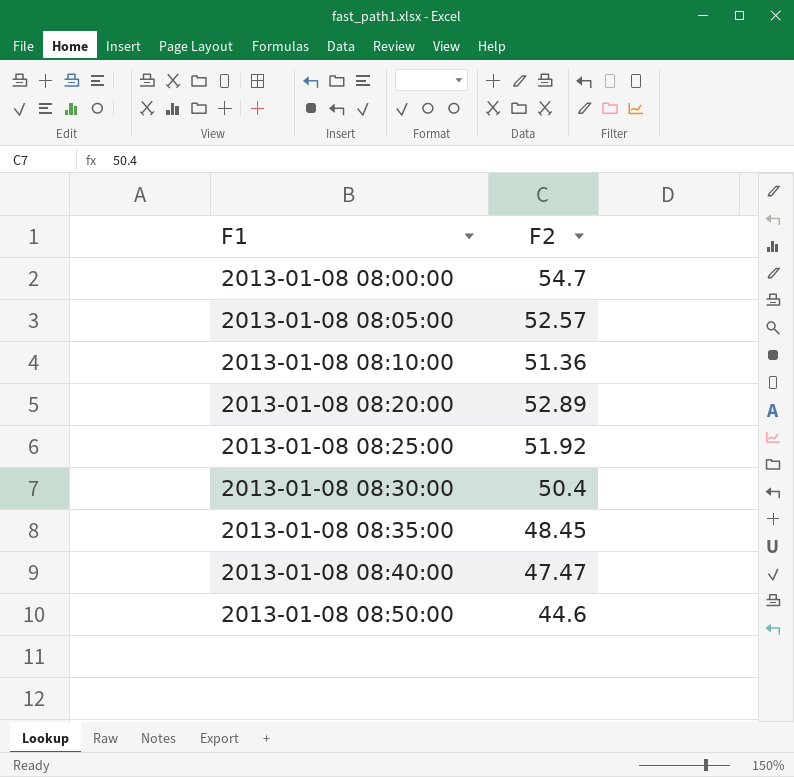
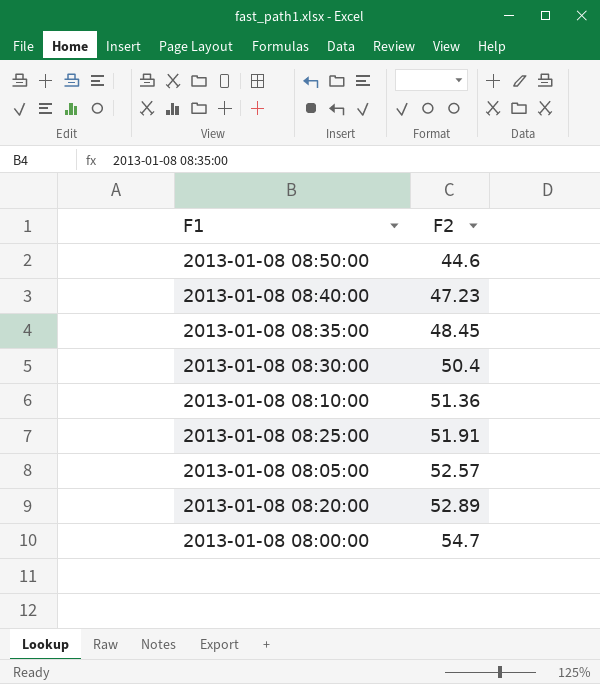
row order: F1 ascending -> F2 ascending
2013-01-08 08:40:00 | F2: 47.47 -> 47.23
2013-01-08 08:25:00 | F2: 51.92 -> 51.91

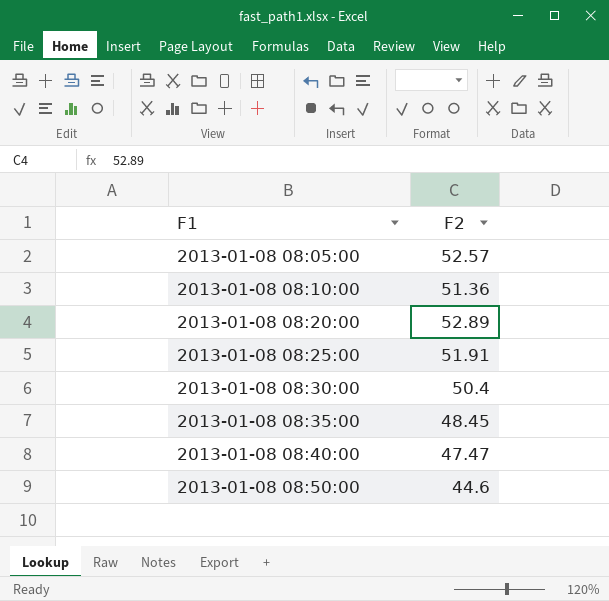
row order: F2 ascending -> F1 ascending
row 2013-01-08 08:00:00: 54.7 -> none
2013-01-08 08:40:00 | F2: 47.23 -> 47.47

